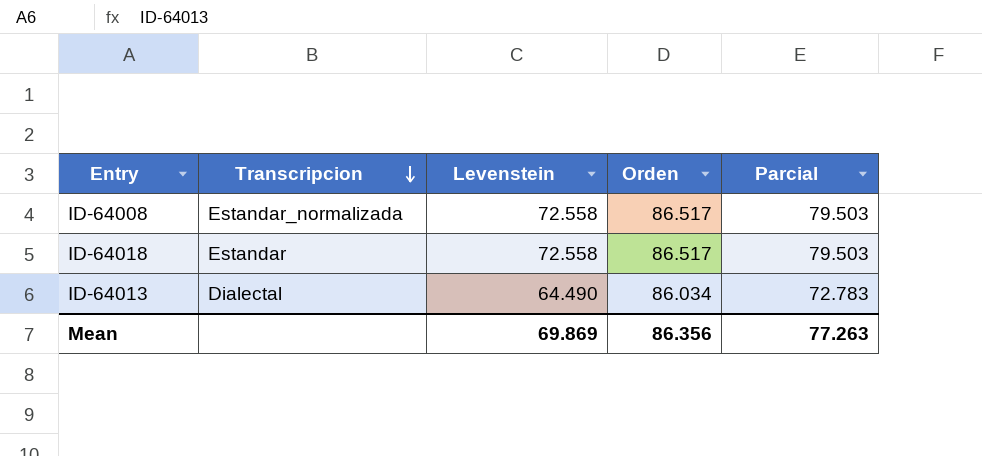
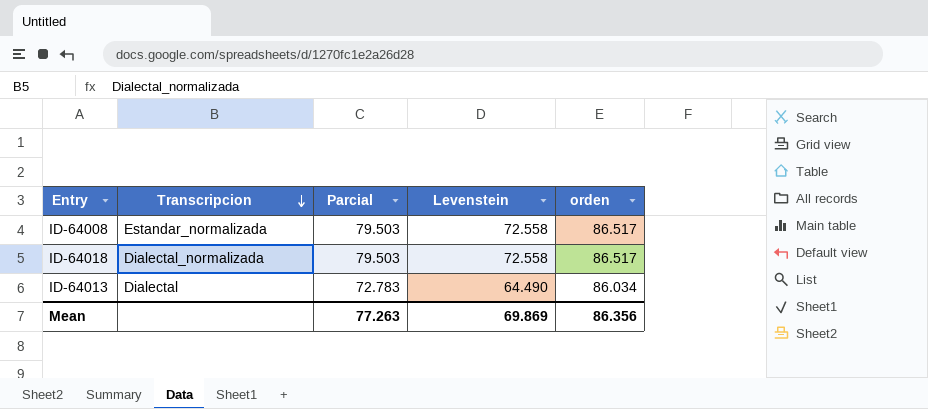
column Parcial | position: 5 -> 3
column name: Orden -> orden
ID-64018 | Transcripcion: Estandar -> Dialectal_normalizada

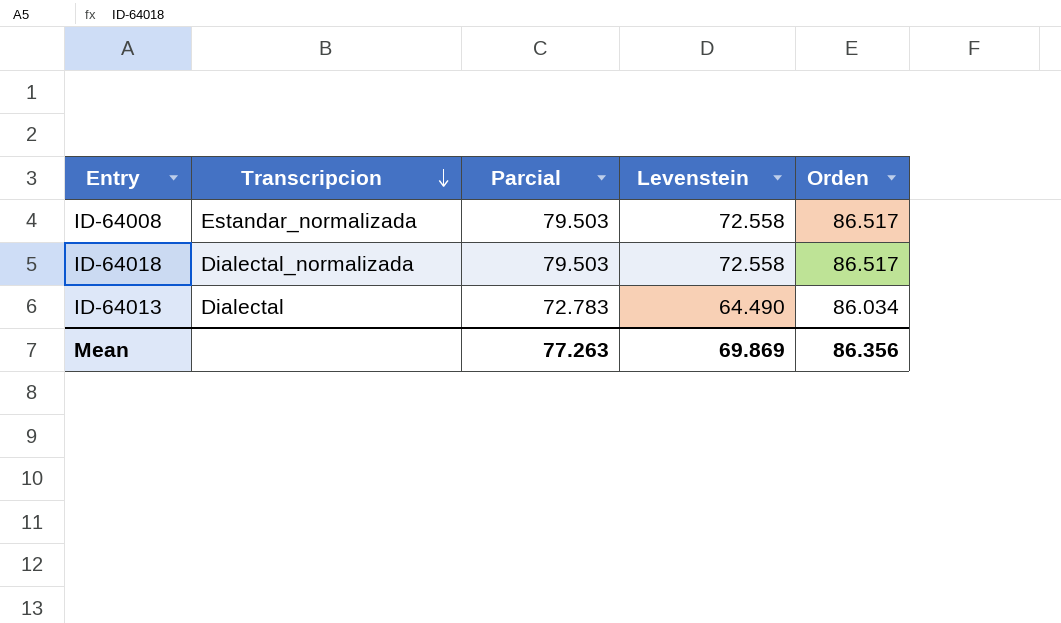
column name: orden -> Orden

